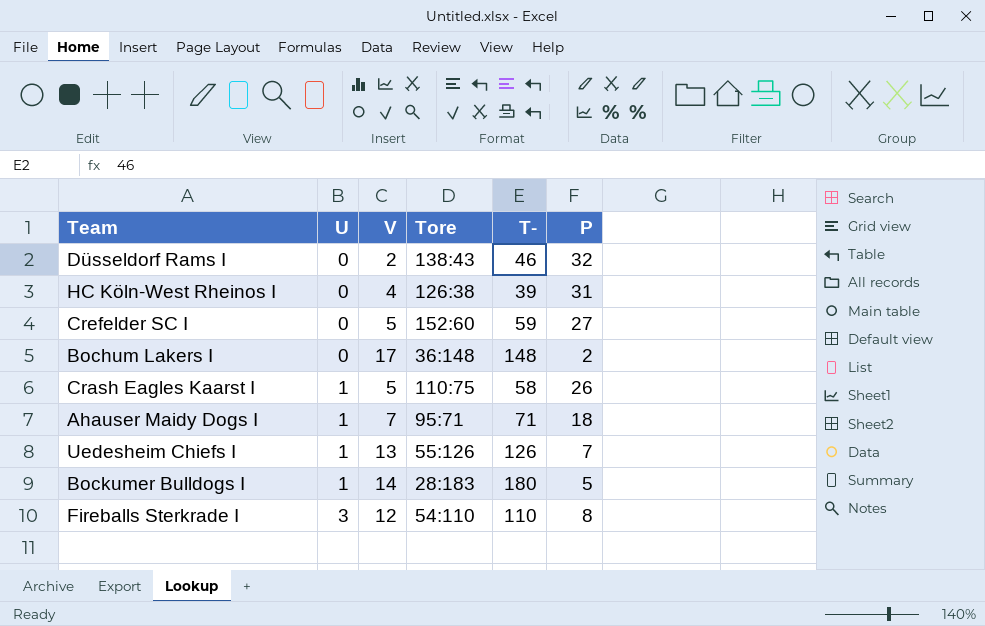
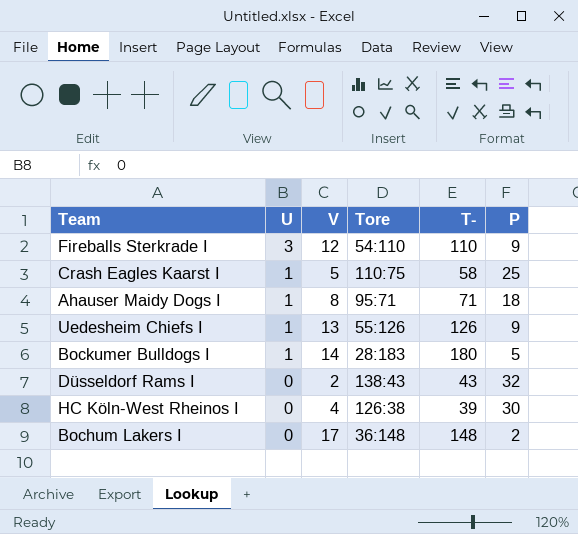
row order: U ascending -> U descending
row Crefelder SC I: 0 | 5 | 152:60 | 59 | 27 -> none
Fireballs Sterkrade I | P: 8 -> 9
Crash Eagles Kaarst I | P: 26 -> 25
Ahauser Maidy Dogs I | V: 7 -> 8
Uedesheim Chiefs I | P: 7 -> 9
Düsseldorf Rams I | T-: 46 -> 43
HC Köln-West Rheinos I | P: 31 -> 30

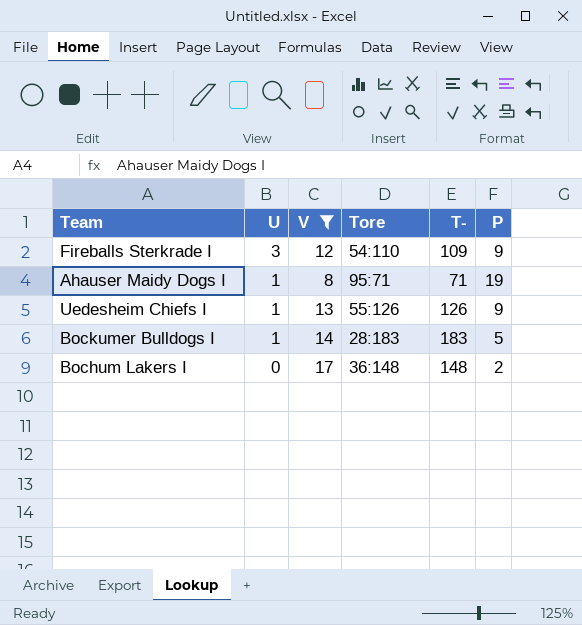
filter: none -> V >= 8
Fireballs Sterkrade I | T-: 110 -> 109
Ahauser Maidy Dogs I | P: 18 -> 19
Bockumer Bulldogs I | T-: 180 -> 183

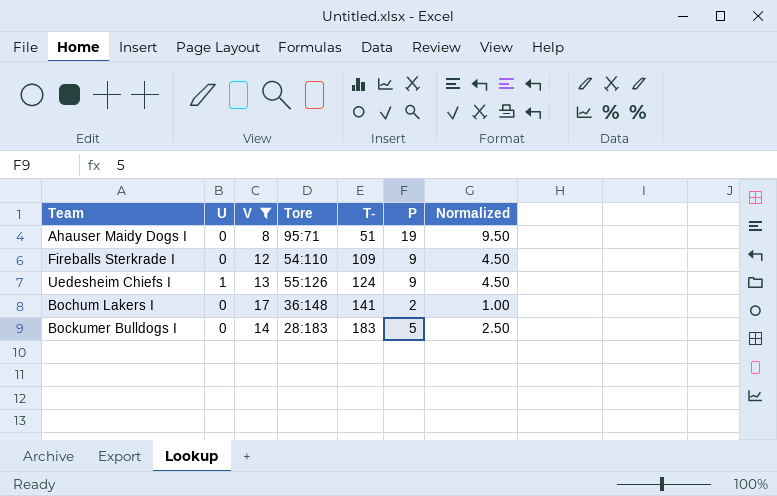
row order: U descending -> T- ascending
column Normalized | formula: none -> [P] * 0.5
Ahauser Maidy Dogs I | U: 1 -> 0
Ahauser Maidy Dogs I | T-: 71 -> 51
Fireballs Sterkrade I | U: 3 -> 0
Uedesheim Chiefs I | T-: 126 -> 124
Bochum Lakers I | T-: 148 -> 141
Bockumer Bulldogs I | U: 1 -> 0

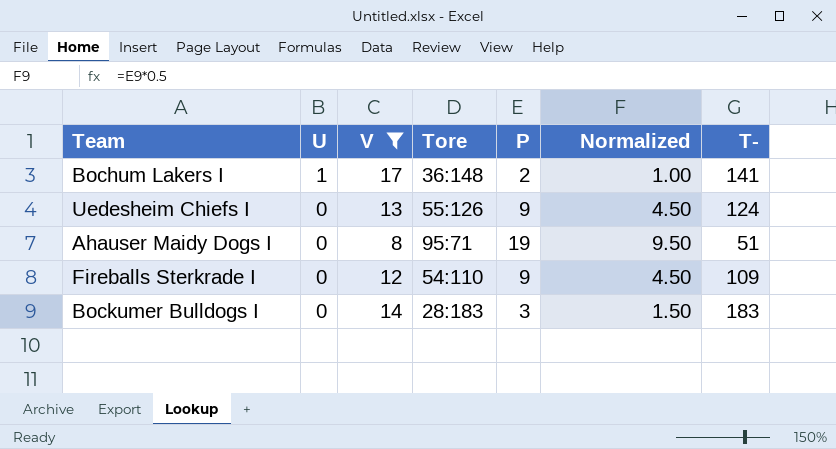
row order: T- ascending -> U descending
column T- | position: 5 -> 7
Bochum Lakers I | U: 0 -> 1
Uedesheim Chiefs I | U: 1 -> 0
Bockumer Bulldogs I | P: 5 -> 3
Bockumer Bulldogs I | Normalized: 2.50 -> 1.50

